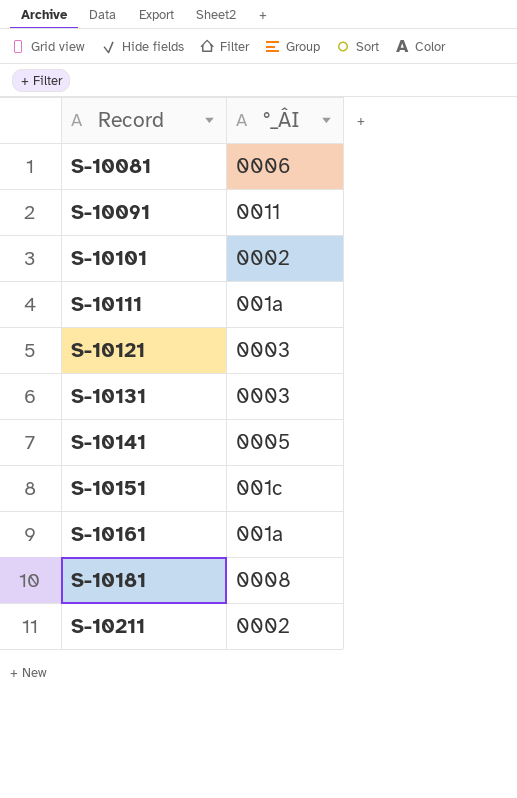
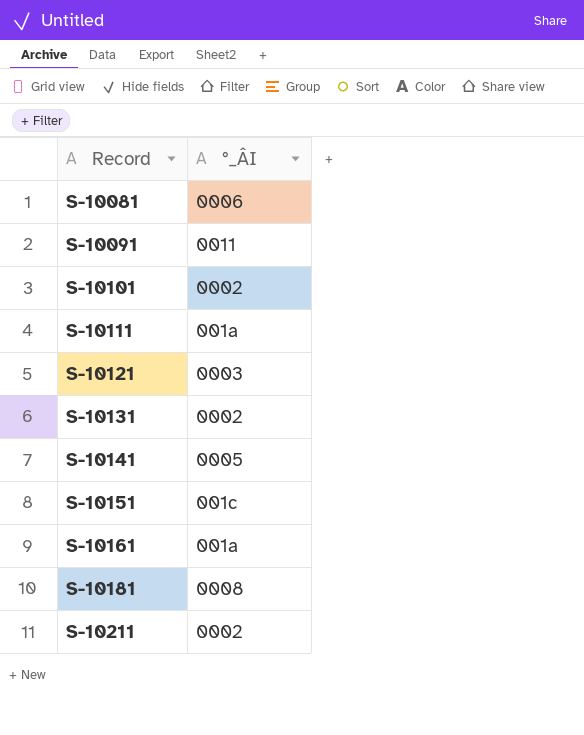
S-10131 | °_ÂI: 0003 -> 0002

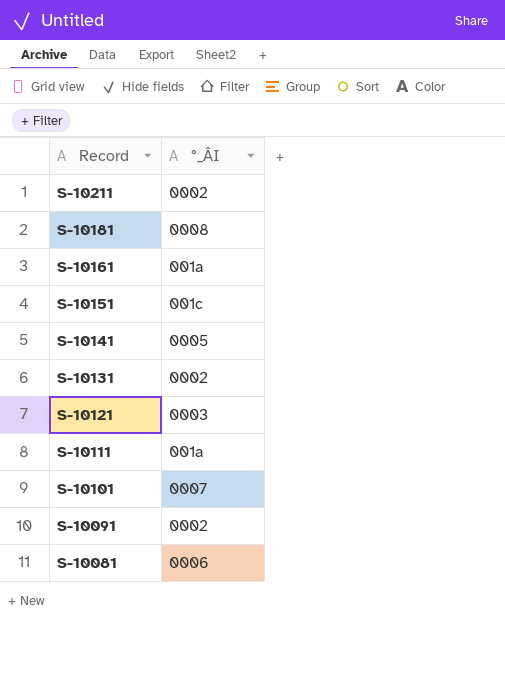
row order: Record ascending -> Record descending
S-10101 | °_ÂI: 0002 -> 0007
S-10091 | °_ÂI: 0011 -> 0002

